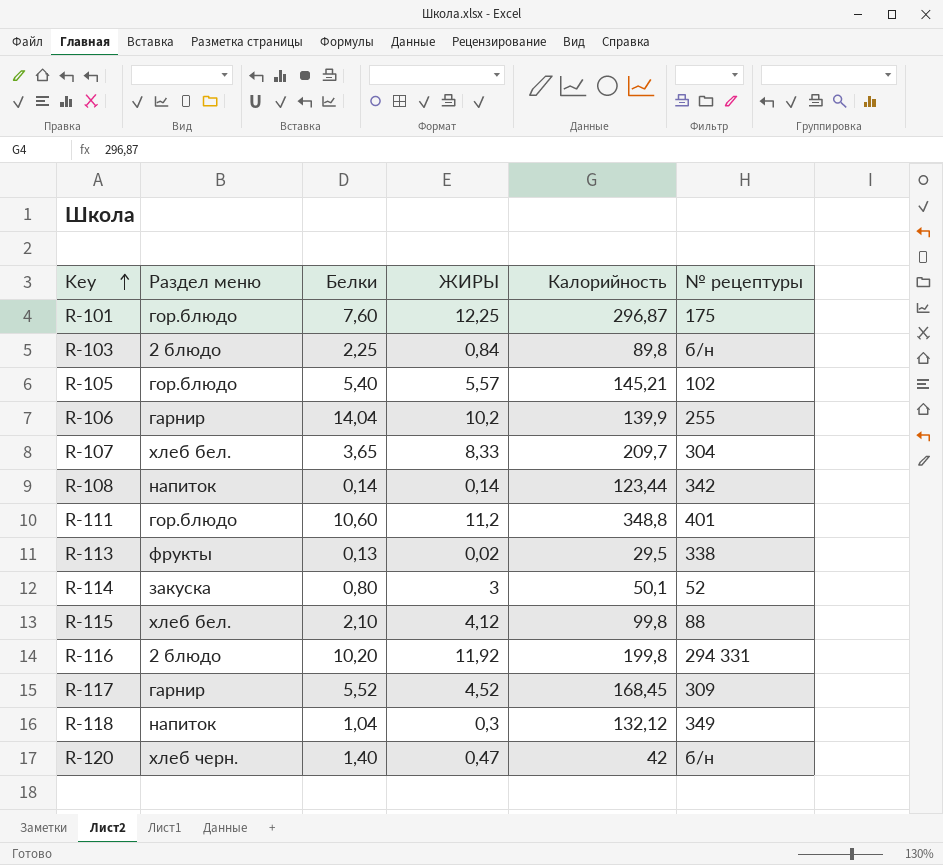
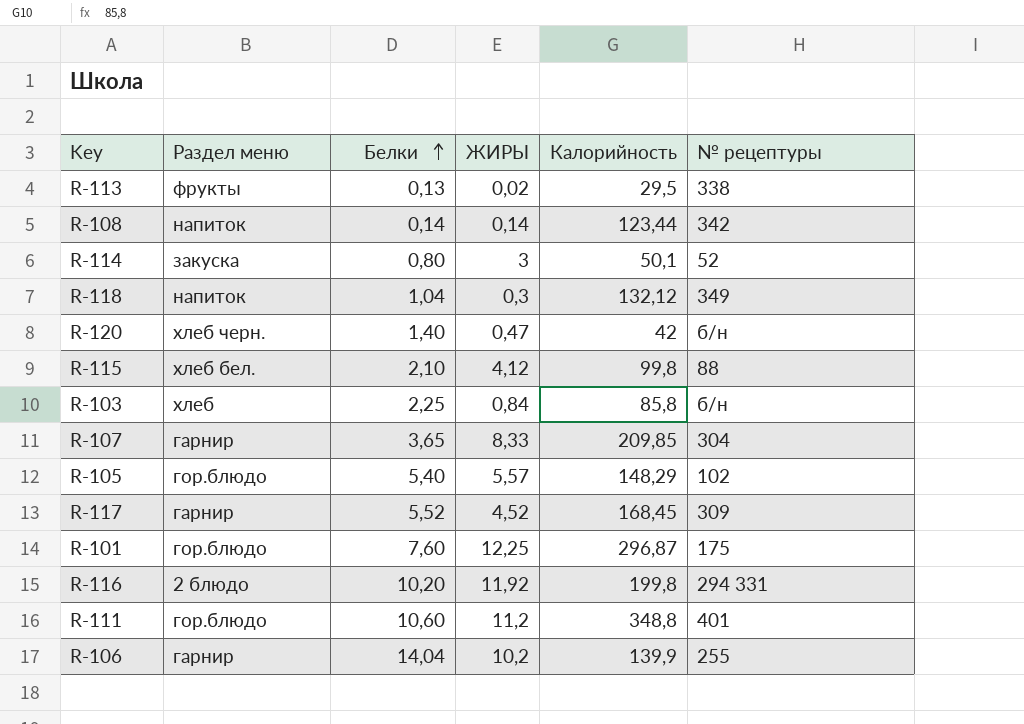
row order: Key ascending -> Белки ascending
R-103 | Раздел меню: 2 блюдо -> хлеб
R-103 | Калорийность: 89,8 -> 85,8
R-107 | Раздел меню: хлеб бел. -> гарнир
R-107 | Калорийность: 209,7 -> 209,85
R-105 | Калорийность: 145,21 -> 148,29

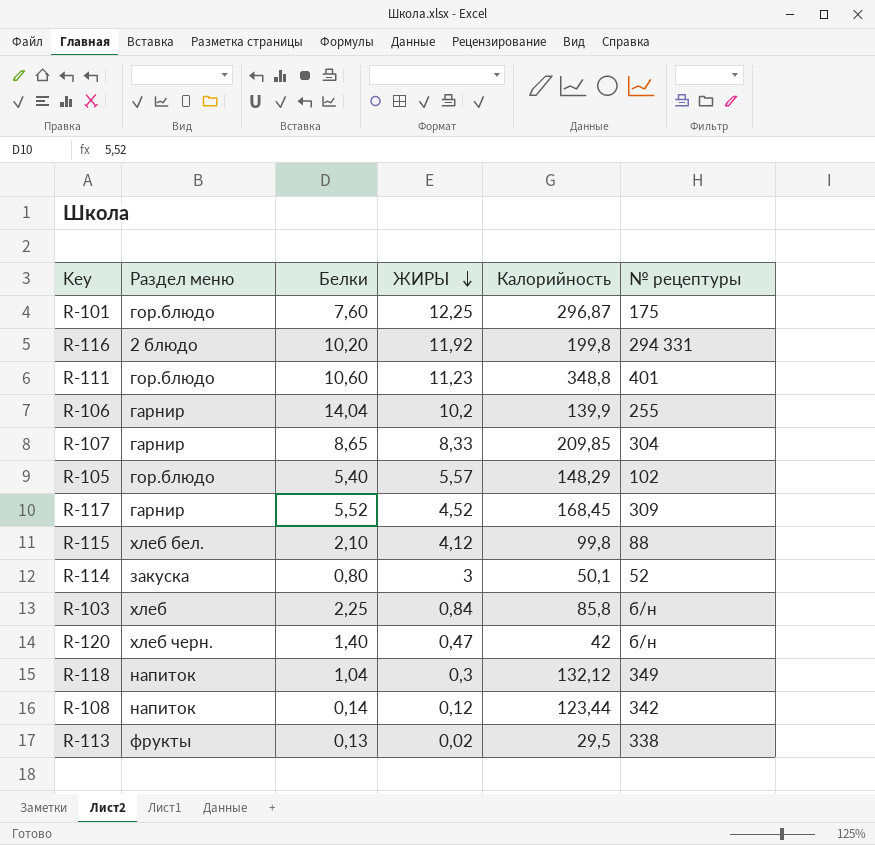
row order: Белки ascending -> ЖИРЫ descending
R-111 | ЖИРЫ: 11,2 -> 11,23
R-107 | Белки: 3,65 -> 8,65
R-108 | ЖИРЫ: 0,14 -> 0,12

